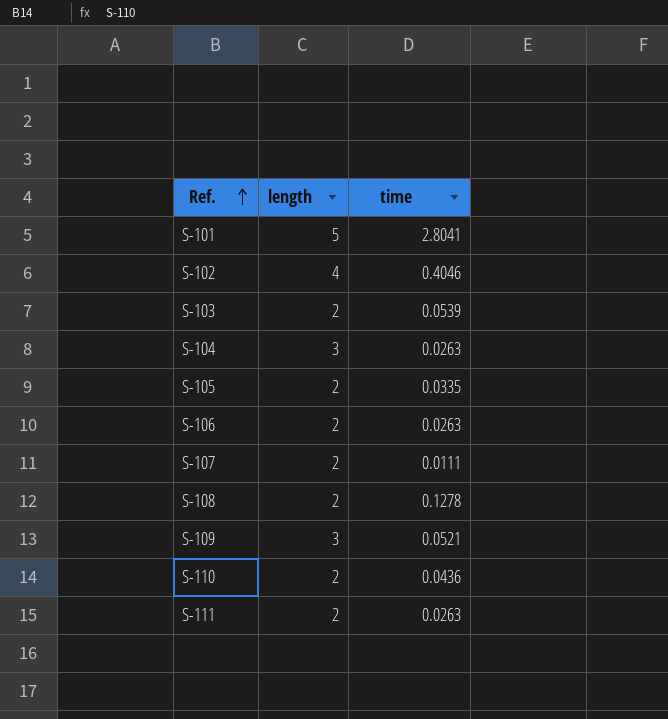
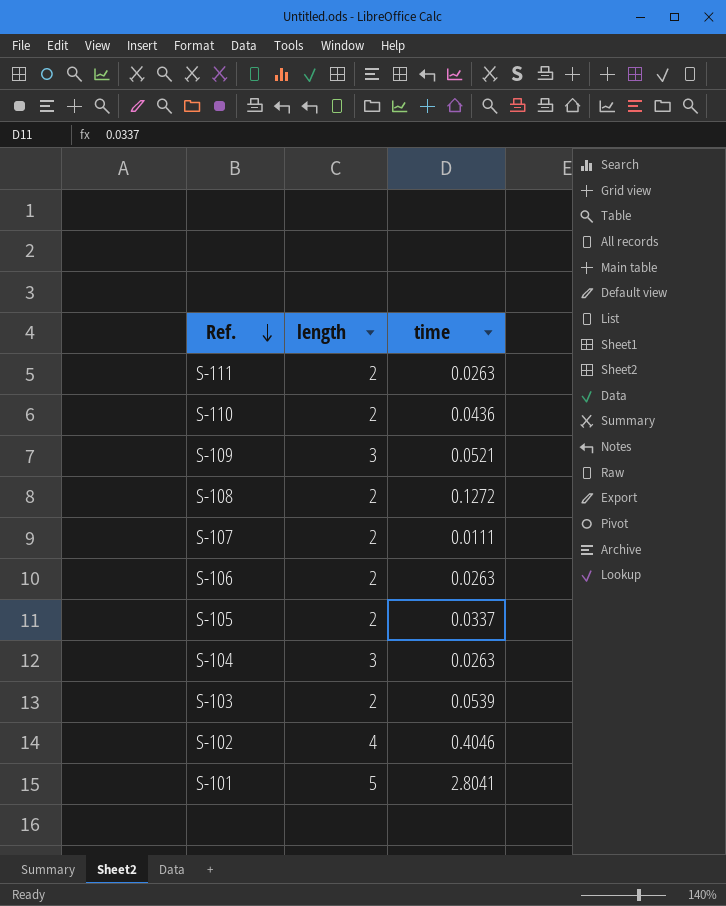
row order: Ref. ascending -> Ref. descending
S-108 | time: 0.1278 -> 0.1272
S-105 | time: 0.0335 -> 0.0337

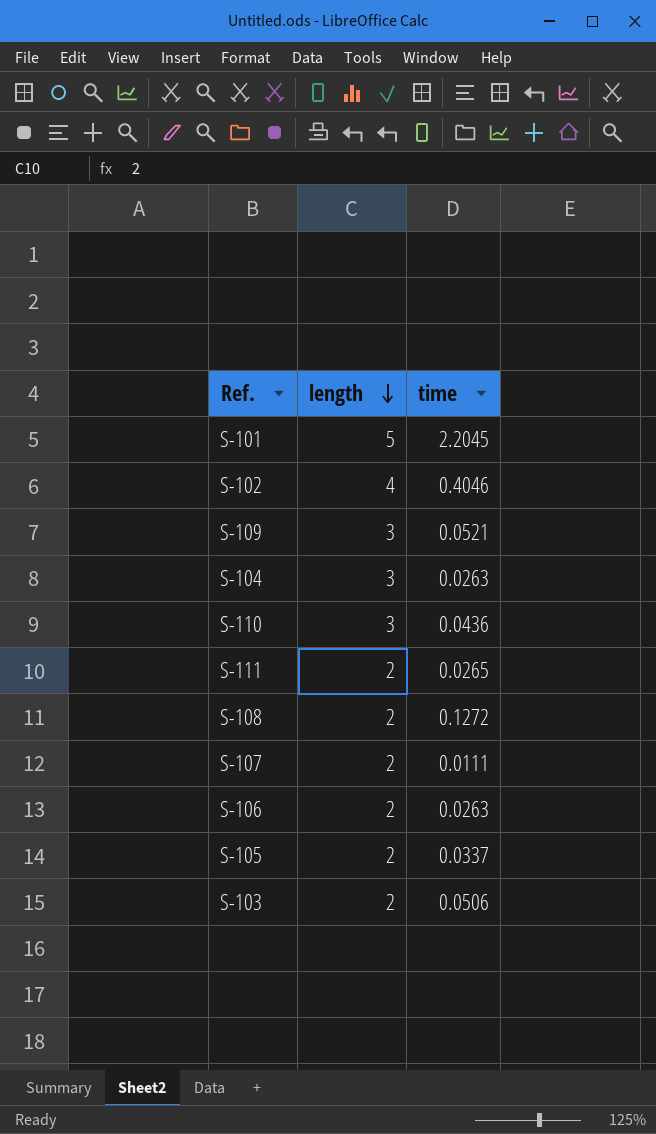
row order: Ref. descending -> length descending
S-101 | time: 2.8041 -> 2.2045
S-110 | length: 2 -> 3
S-111 | time: 0.0263 -> 0.0265
S-103 | time: 0.0539 -> 0.0506

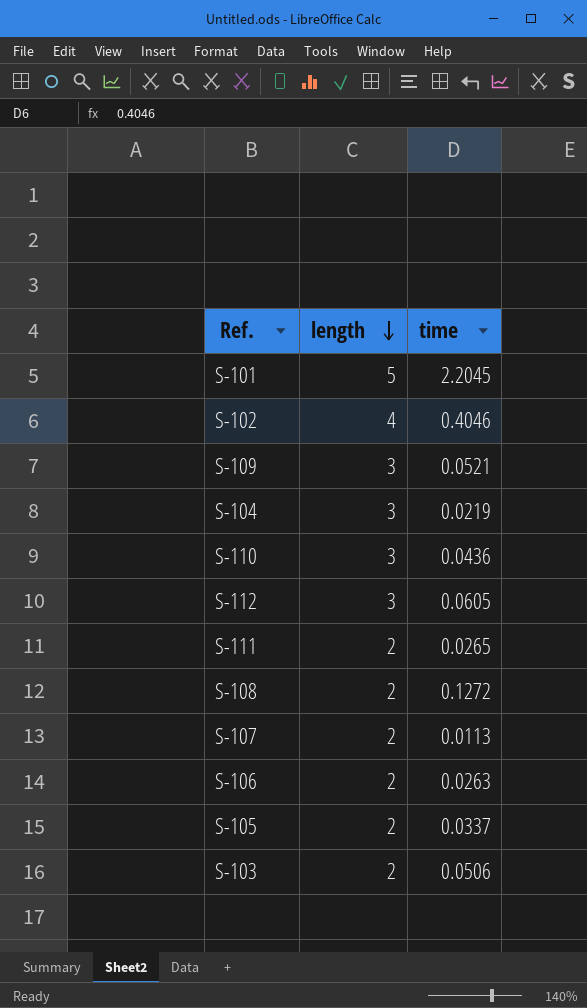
S-104 | time: 0.0263 -> 0.0219
row S-112: none -> 3 | 0.0605
S-107 | time: 0.0111 -> 0.0113

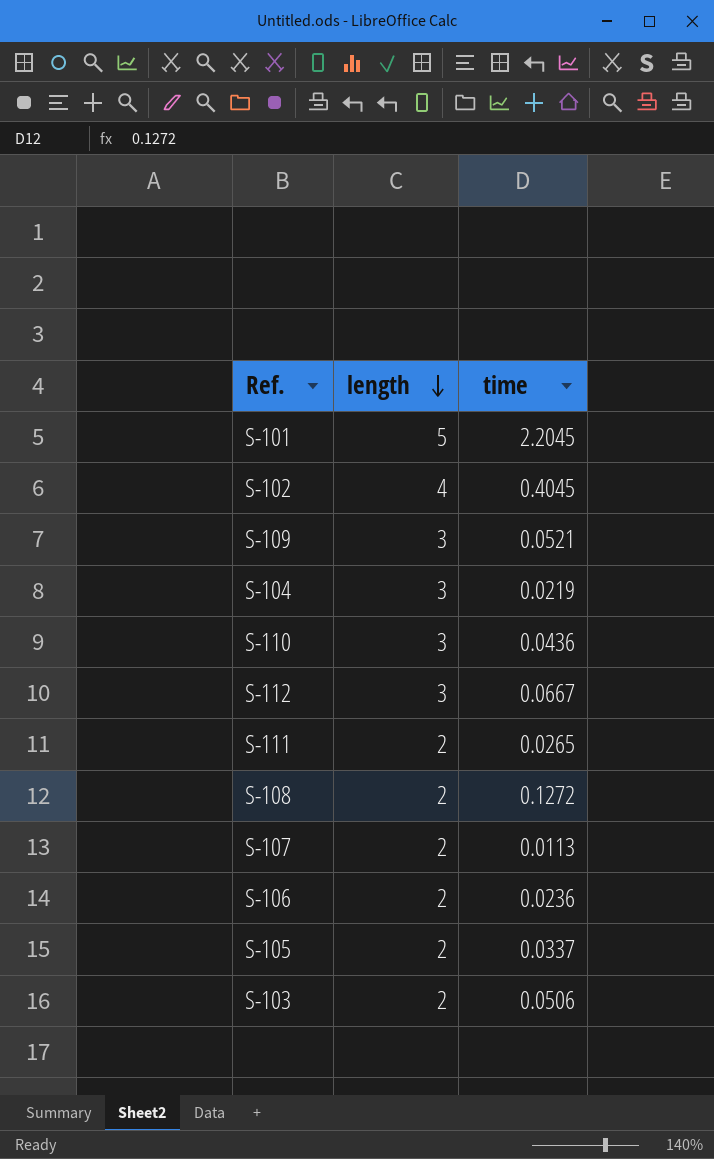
S-102 | time: 0.4046 -> 0.4045
S-112 | time: 0.0605 -> 0.0667
S-106 | time: 0.0263 -> 0.0236

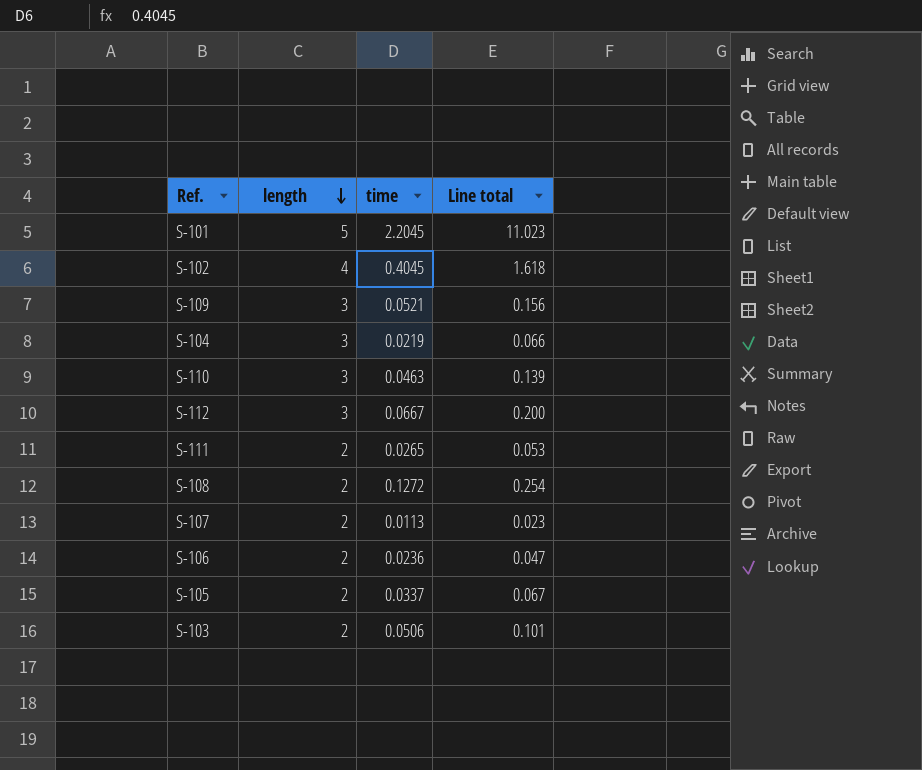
column Line total | formula: none -> [length] * [time]
S-110 | time: 0.0436 -> 0.0463

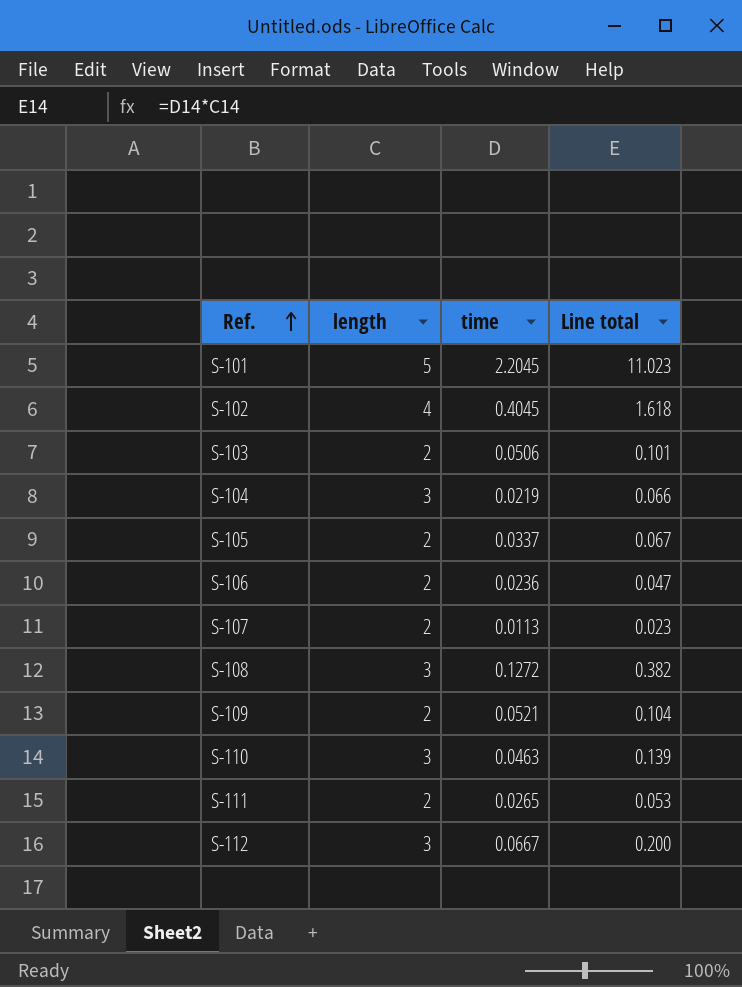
row order: length descending -> Ref. ascending
S-108 | length: 2 -> 3
S-108 | Line total: 0.254 -> 0.382
S-109 | length: 3 -> 2
S-109 | Line total: 0.156 -> 0.104

